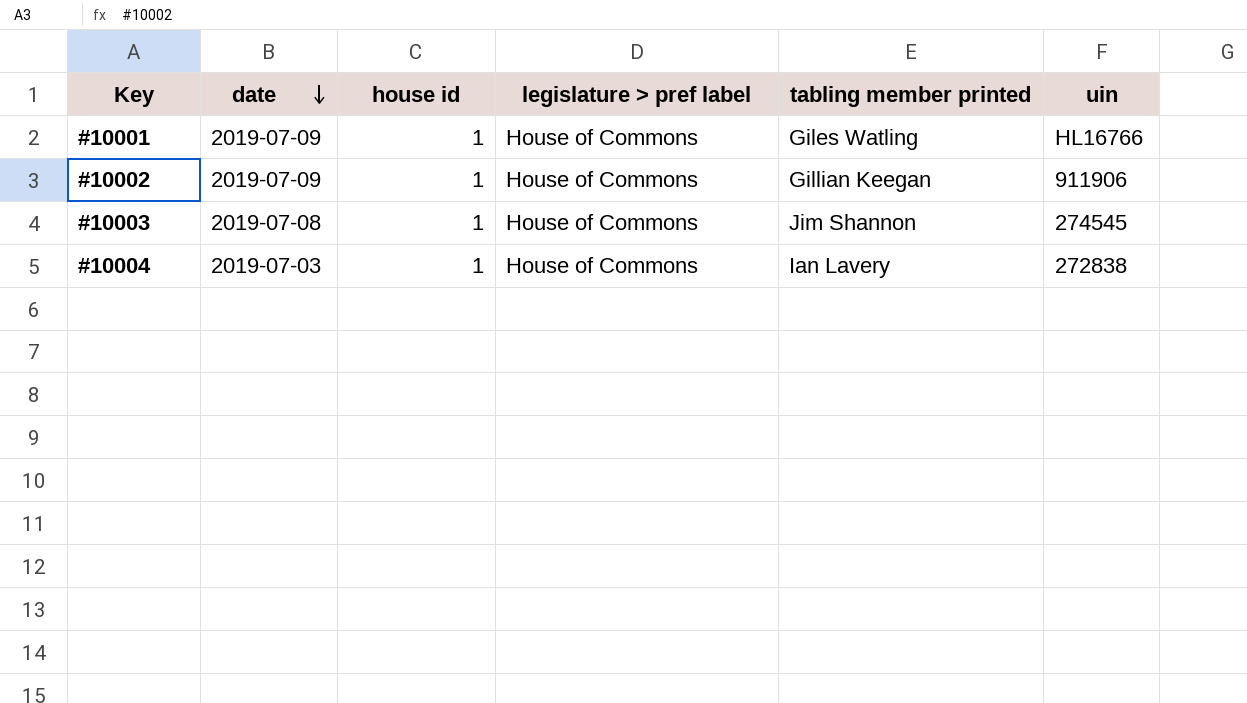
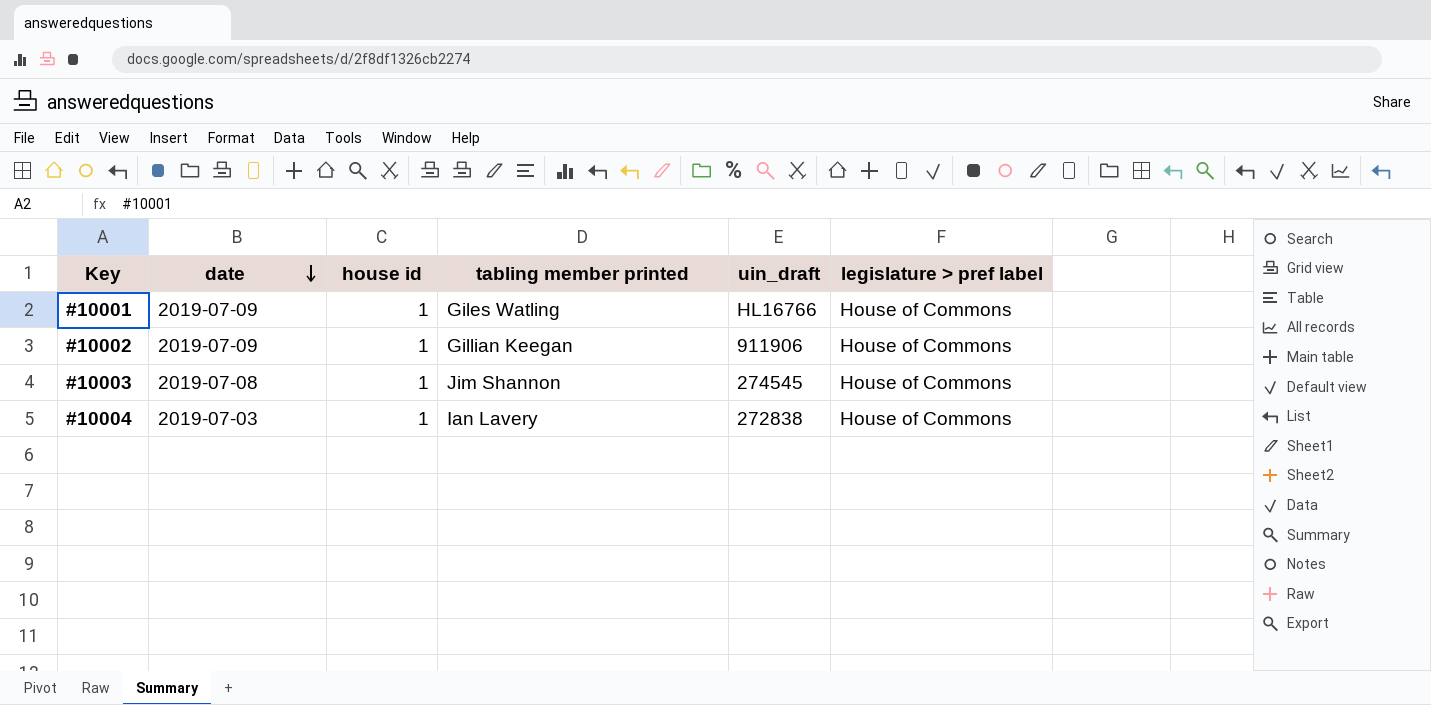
column name: uin -> uin_draft
column legislature > pref label | position: 4 -> 6

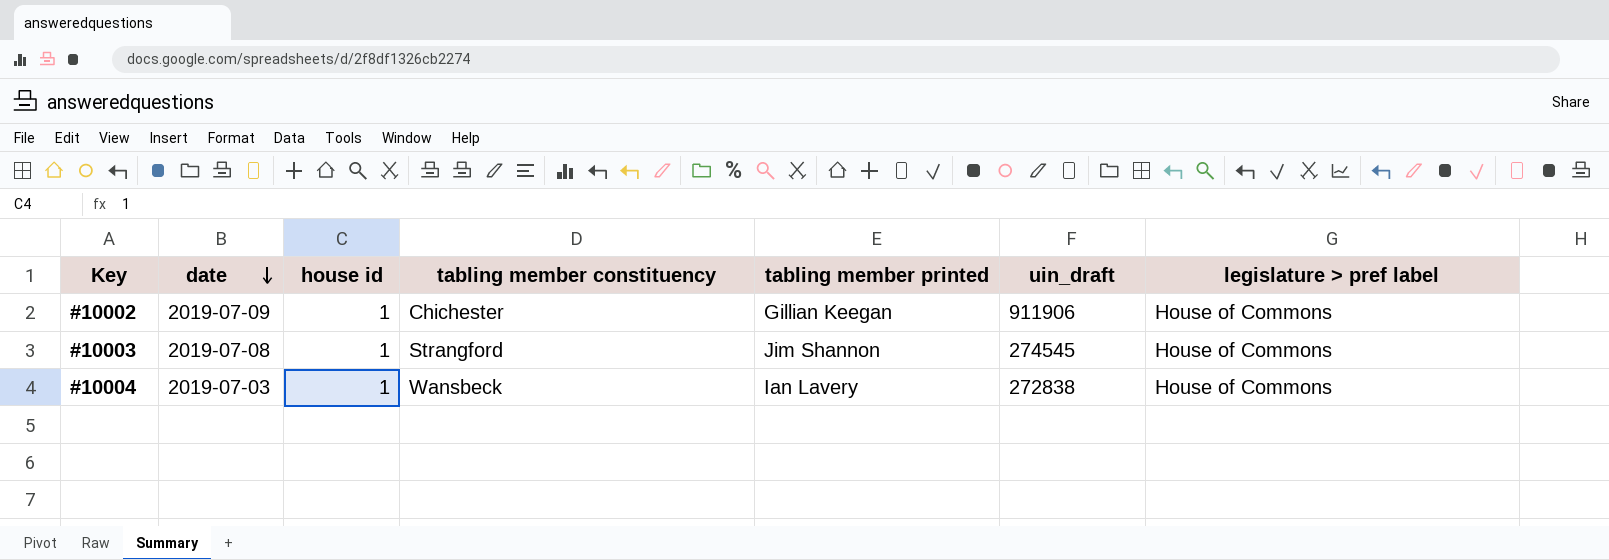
column tabling member constituency | position: none -> 4
row #10001: 2019-07-09 | 1 | Giles Watling | HL16766 | House of Commons -> none

